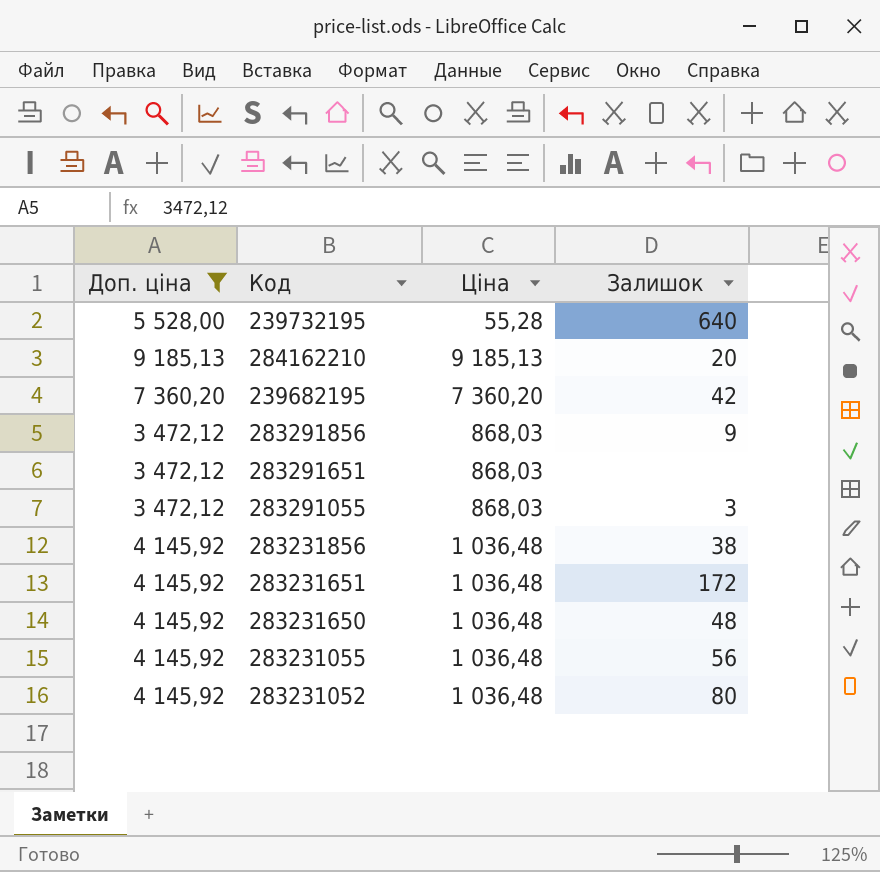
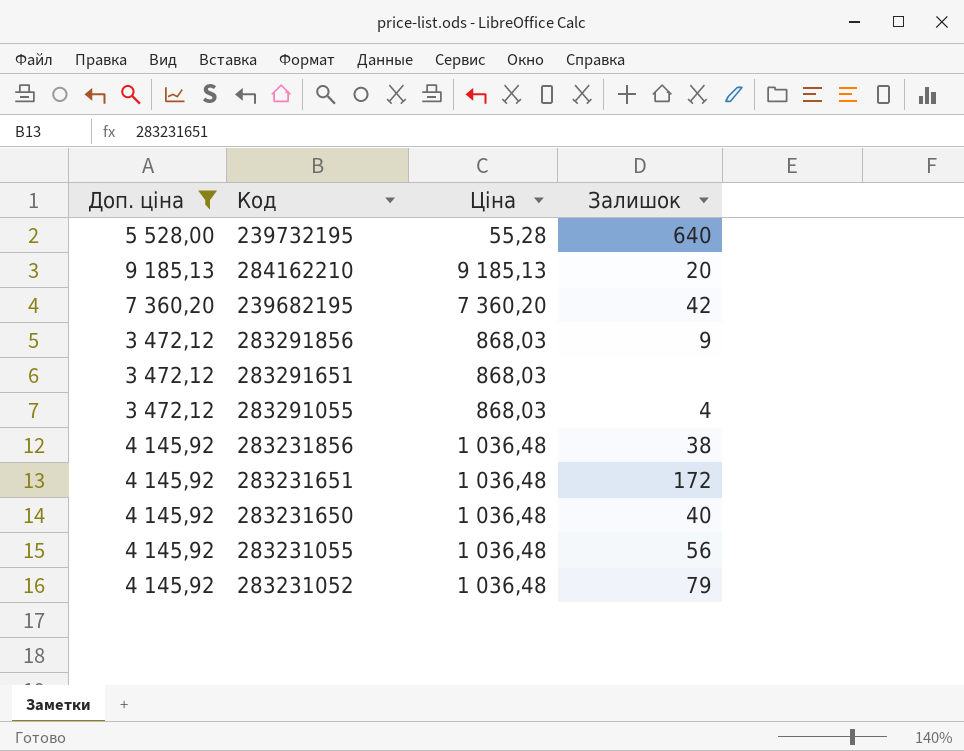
283291055 | Залишок: 3 -> 4
283231650 | Залишок: 48 -> 40
283231052 | Залишок: 80 -> 79

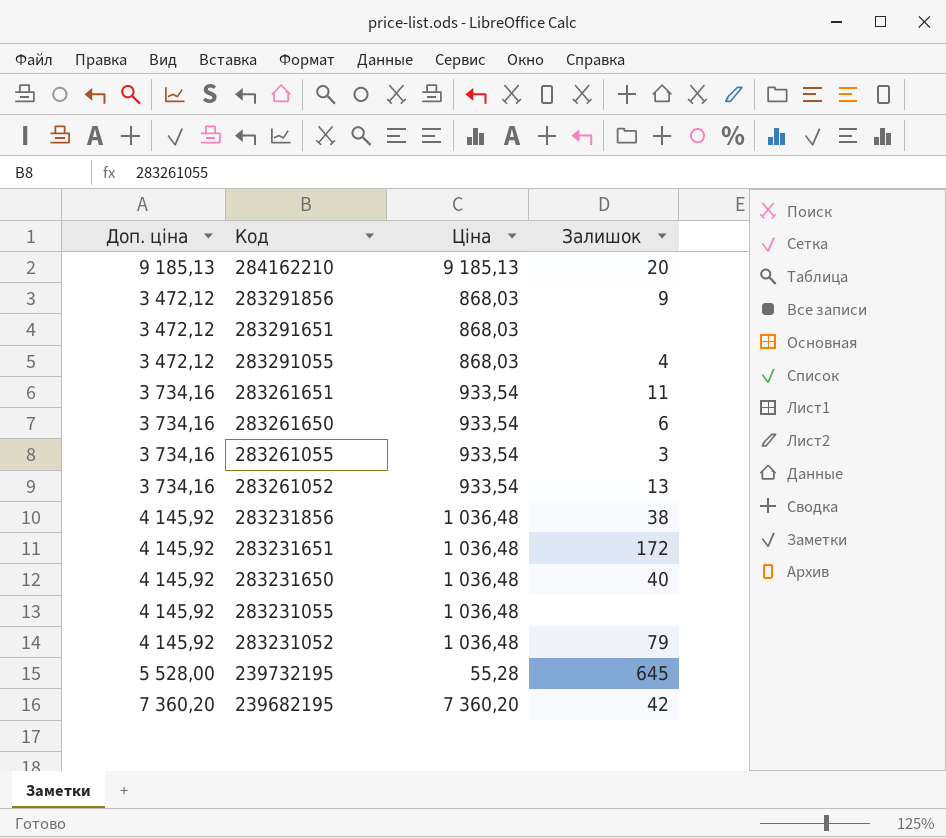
filter: Доп. ціна != 3 734,16 -> none
row order: none -> Код descending
283231055 | Залишок: 56 -> none
239732195 | Залишок: 640 -> 645

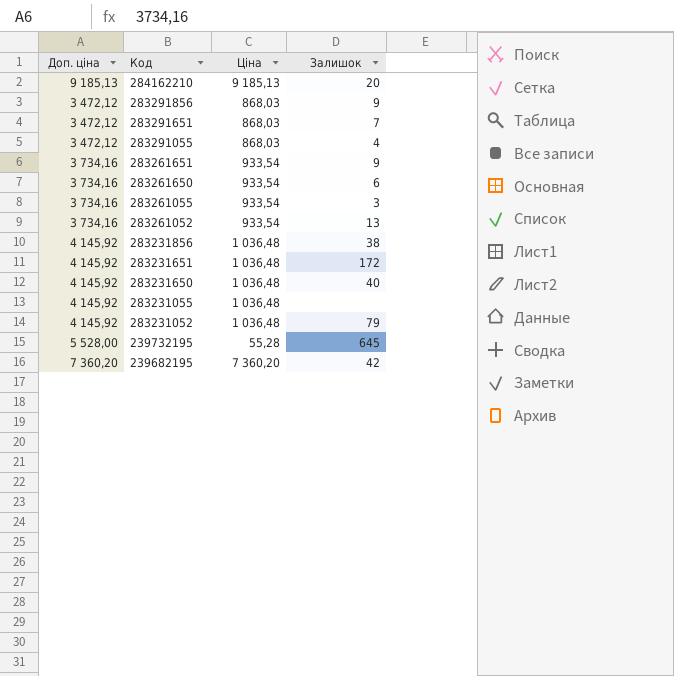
283291651 | Залишок: none -> 7
283261651 | Залишок: 11 -> 9

